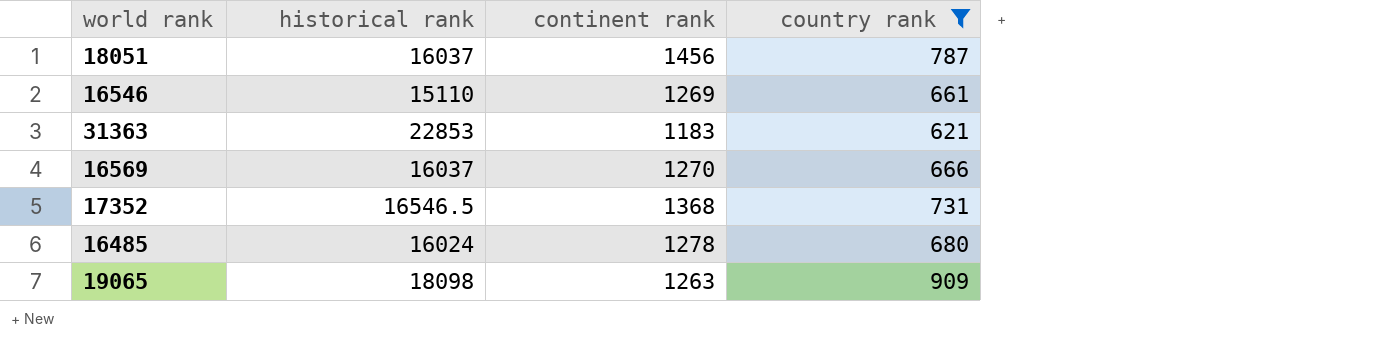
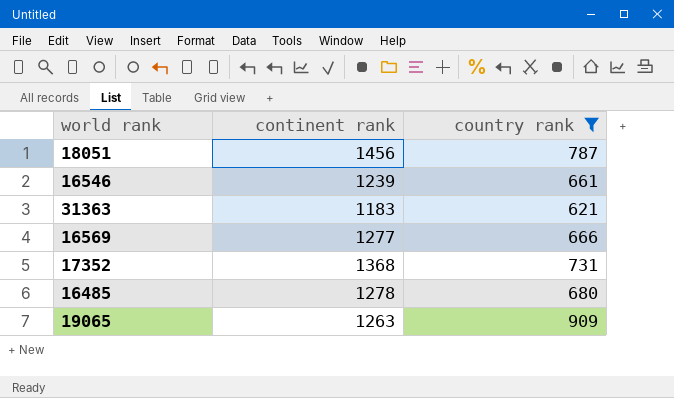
column historical rank | position: 2 -> none
16546 | continent rank: 1269 -> 1239
16569 | continent rank: 1270 -> 1277

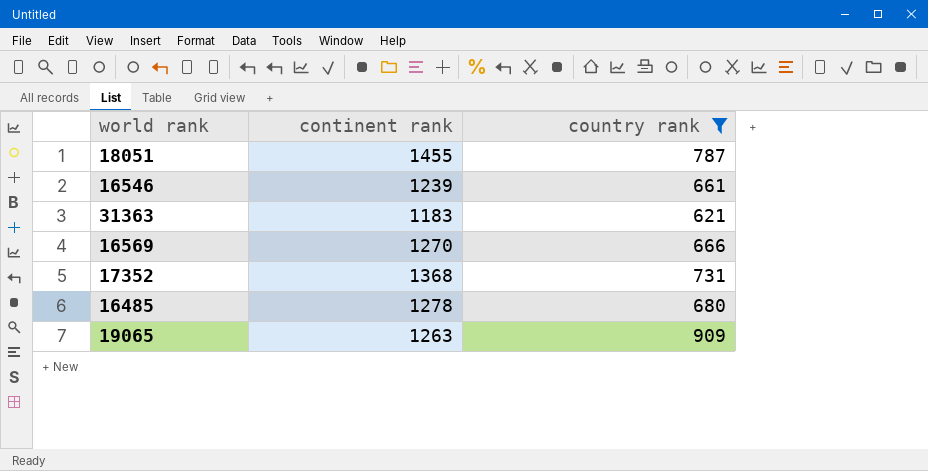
18051 | continent rank: 1456 -> 1455
16569 | continent rank: 1277 -> 1270

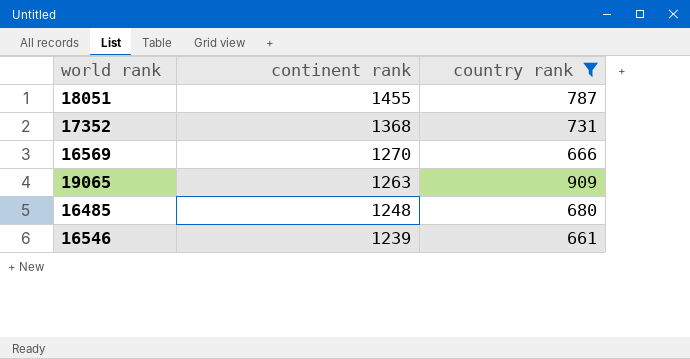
row order: none -> continent rank descending
row 31363: 1183 | 621 -> none
16485 | continent rank: 1278 -> 1248

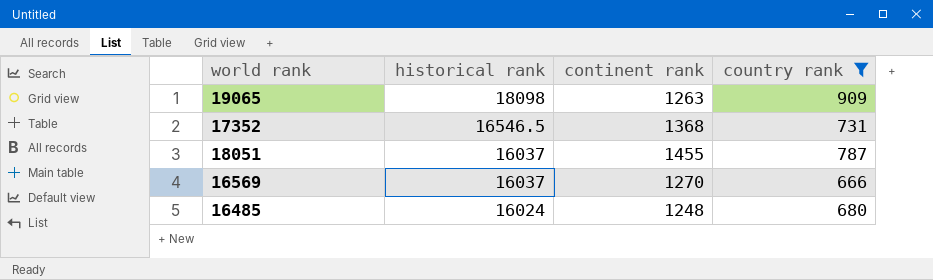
row order: continent rank descending -> historical rank descending
column historical rank | position: none -> 2
row 16546: 1239 | 661 -> none

